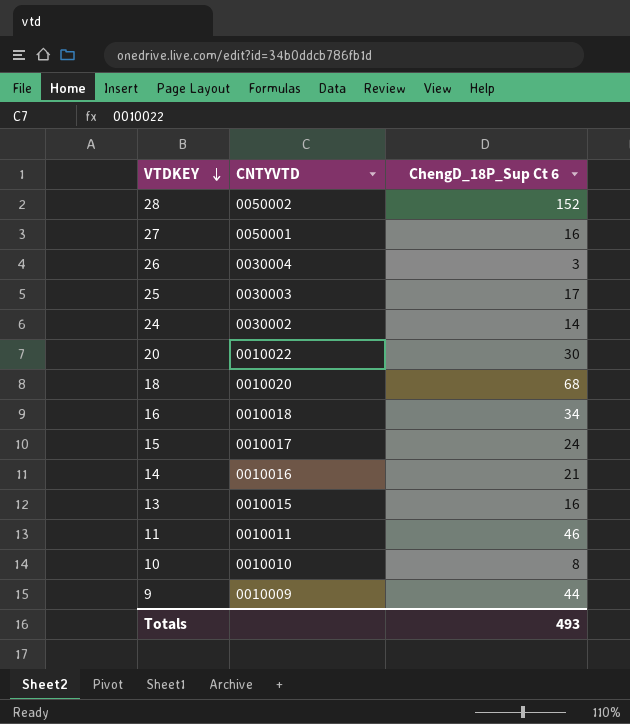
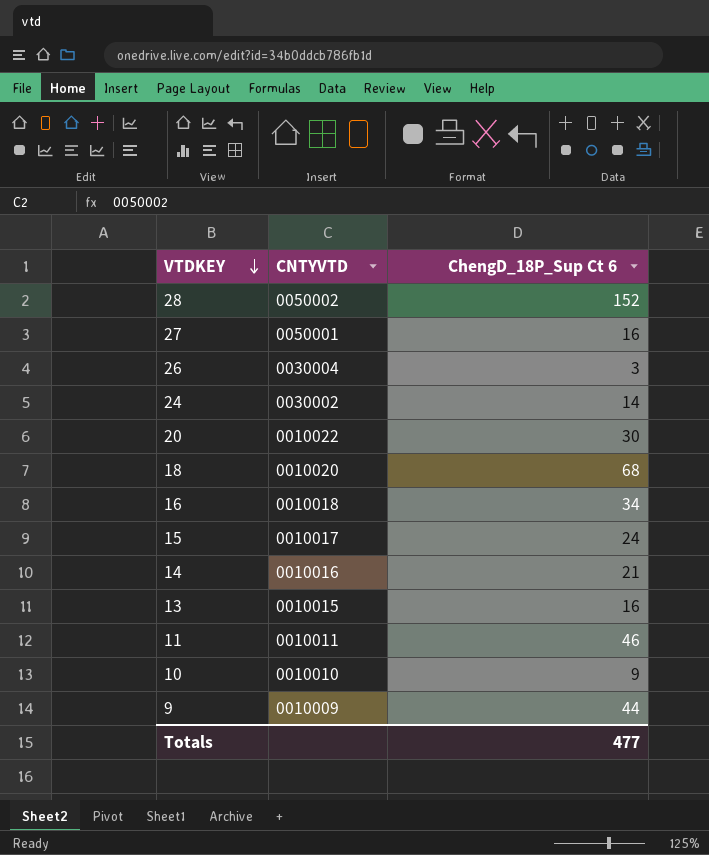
row 25: 0030003 | 17 -> none
10 | ChengD_18P_Sup Ct 6: 8 -> 9
Totals | ChengD_18P_Sup Ct 6: 493 -> 477

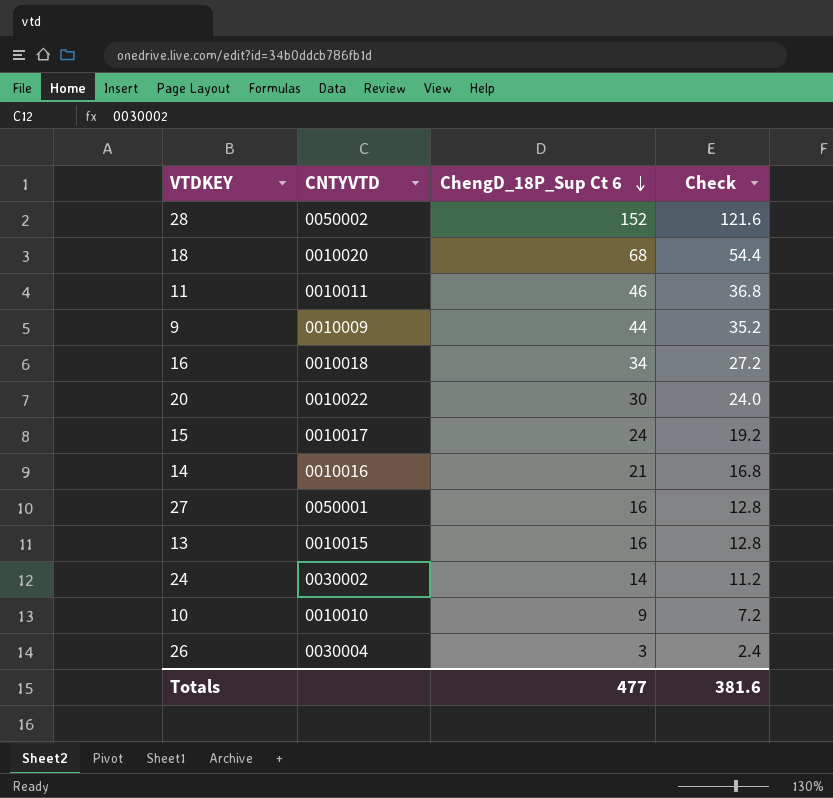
row order: VTDKEY descending -> ChengD_18P_Sup Ct 6 descending
column Check | formula: none -> [ChengD_18P_Sup Ct 6] * 0.8

